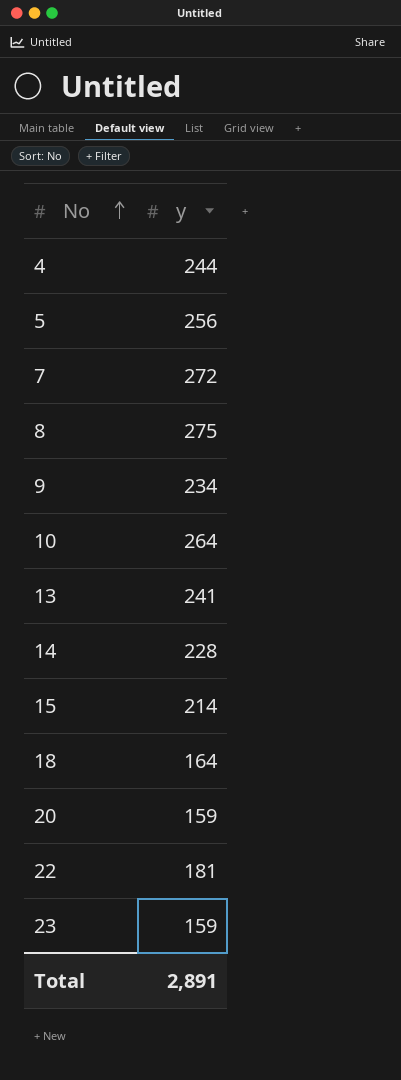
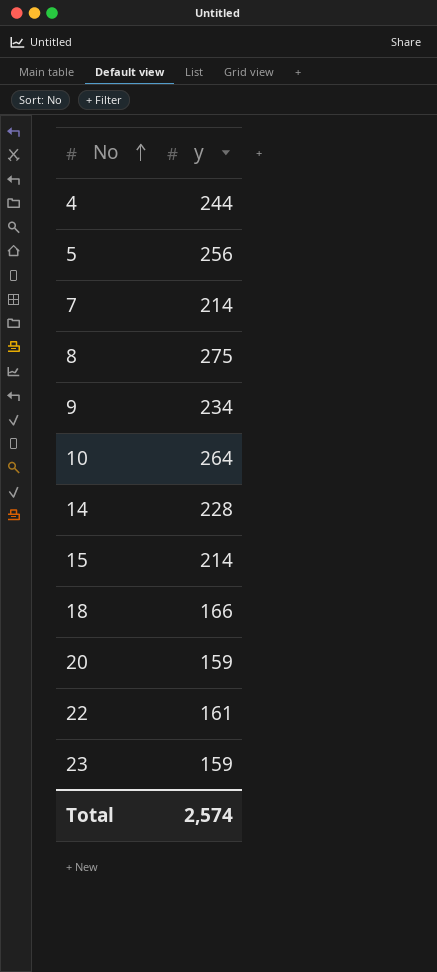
row 13: 241 -> none
7 | y: 272 -> 214
18 | y: 164 -> 166
22 | y: 181 -> 161
Total | y: 2,891 -> 2,574

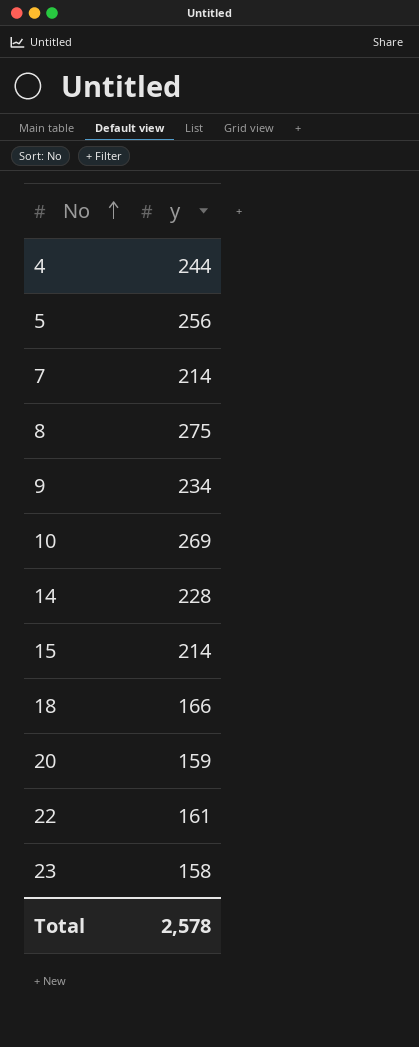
10 | y: 264 -> 269
23 | y: 159 -> 158
Total | y: 2,574 -> 2,578

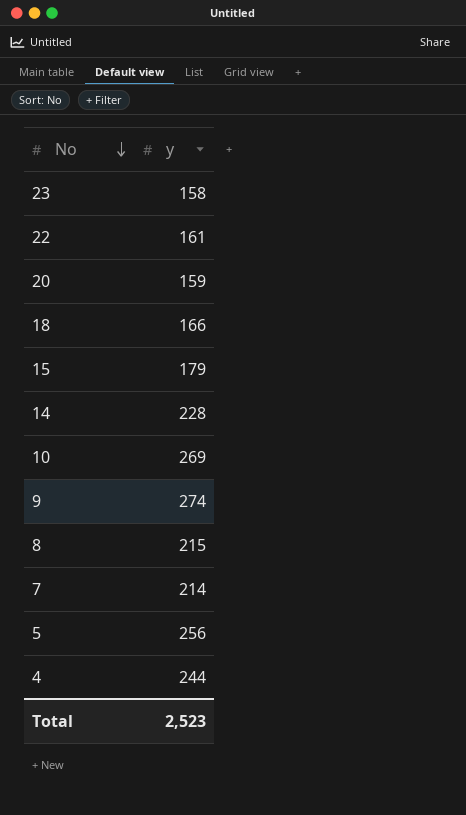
row order: No ascending -> No descending
15 | y: 214 -> 179
9 | y: 234 -> 274
8 | y: 275 -> 215
Total | y: 2,578 -> 2,523

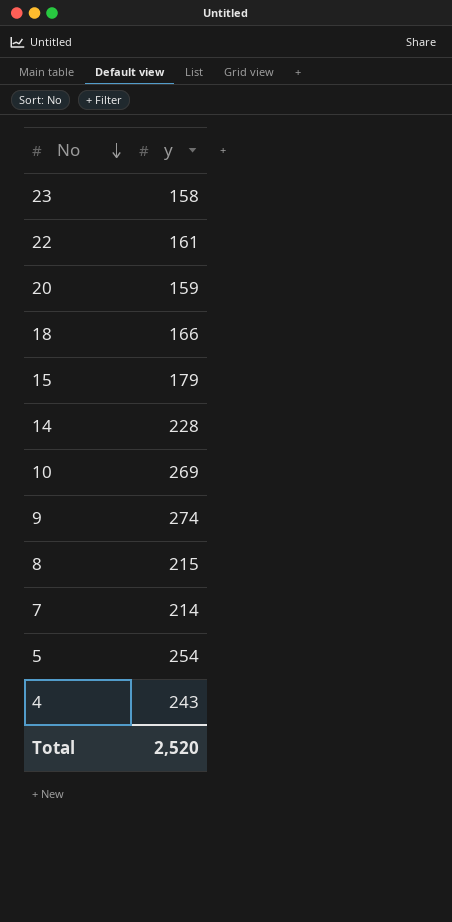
5 | y: 256 -> 254
4 | y: 244 -> 243
Total | y: 2,523 -> 2,520

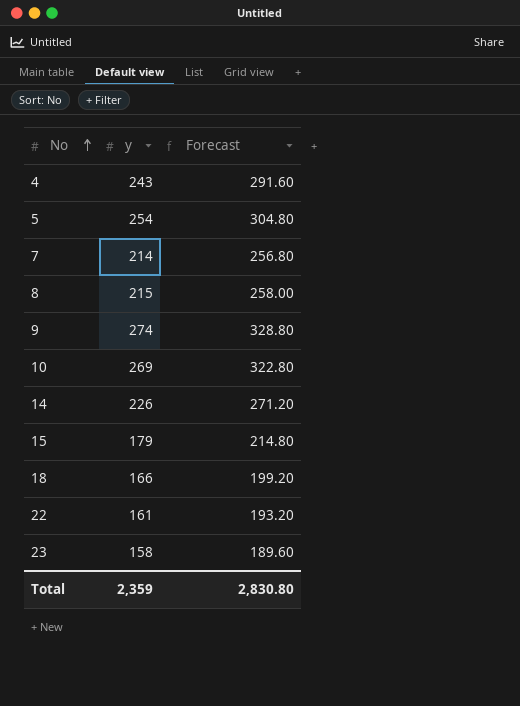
row order: No descending -> No ascending
column Forecast | formula: none -> [y] * 1.2
row 20: 159 -> none
14 | y: 228 -> 226
Total | y: 2,520 -> 2,359

